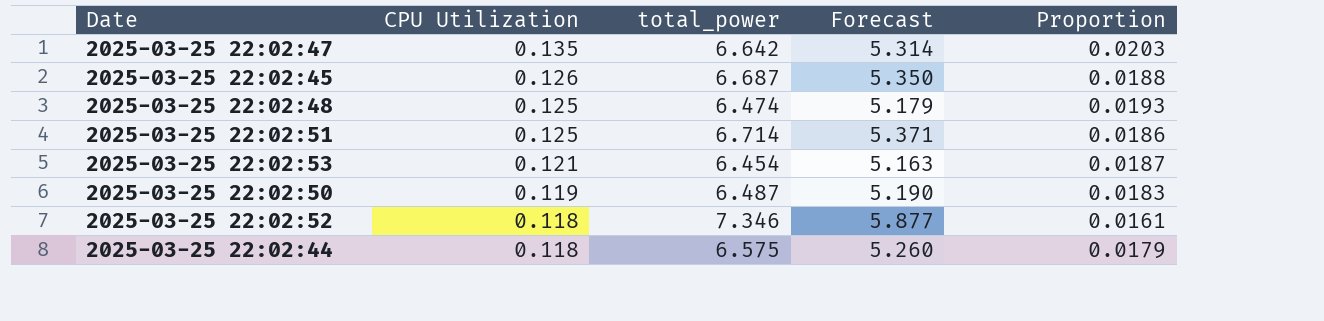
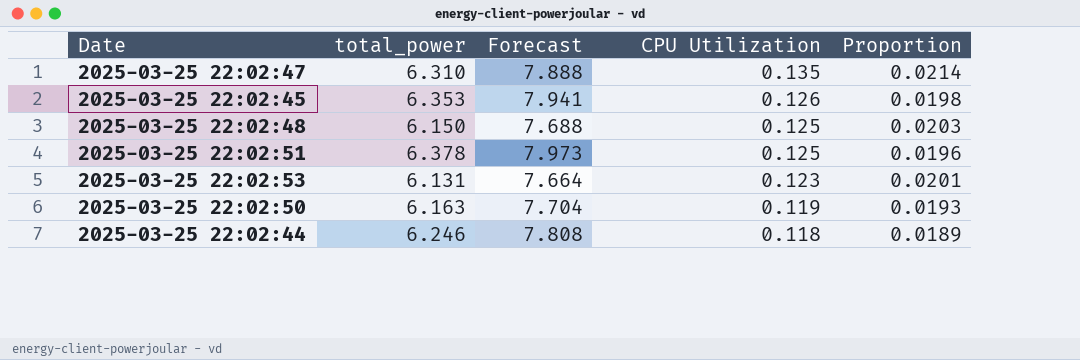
column Forecast | formula: [total_power] * 0.8 -> [total_power] * 1.25
column CPU Utilization | position: 2 -> 4
row 2025-03-25 22:02:52: 0.118 | 7.346 | 5.877 | 0.0161 -> none
2025-03-25 22:02:47 | total_power: 6.642 -> 6.310
2025-03-25 22:02:47 | Proportion: 0.0203 -> 0.0214
2025-03-25 22:02:45 | total_power: 6.687 -> 6.353
2025-03-25 22:02:45 | Proportion: 0.0188 -> 0.0198
2025-03-25 22:02:48 | total_power: 6.474 -> 6.150
2025-03-25 22:02:48 | Proportion: 0.0193 -> 0.0203
2025-03-25 22:02:51 | total_power: 6.714 -> 6.378
2025-03-25 22:02:51 | Proportion: 0.0186 -> 0.0196
2025-03-25 22:02:53 | total_power: 6.454 -> 6.131
2025-03-25 22:02:53 | CPU Utilization: 0.121 -> 0.123
2025-03-25 22:02:53 | Proportion: 0.0187 -> 0.0201
2025-03-25 22:02:50 | total_power: 6.487 -> 6.163
2025-03-25 22:02:50 | Proportion: 0.0183 -> 0.0193
2025-03-25 22:02:44 | total_power: 6.575 -> 6.246
2025-03-25 22:02:44 | Proportion: 0.0179 -> 0.0189

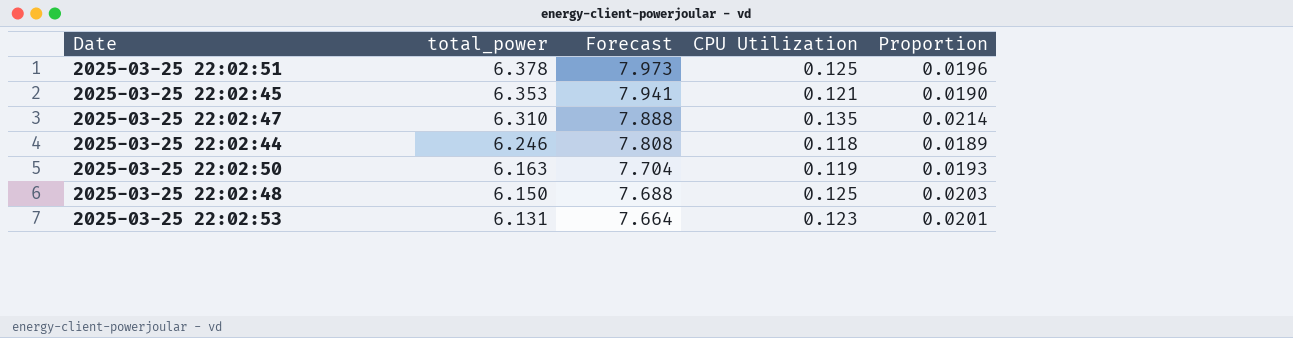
row order: CPU Utilization descending -> total_power descending
2025-03-25 22:02:45 | CPU Utilization: 0.126 -> 0.121
2025-03-25 22:02:45 | Proportion: 0.0198 -> 0.0190

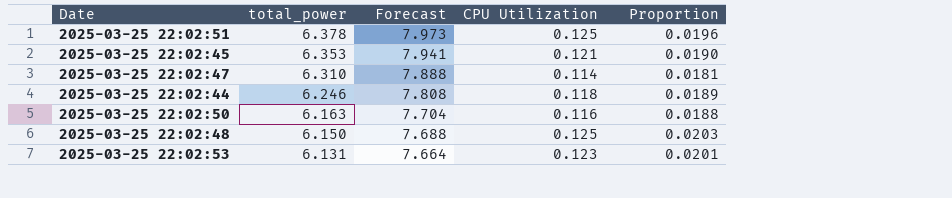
2025-03-25 22:02:47 | CPU Utilization: 0.135 -> 0.114
2025-03-25 22:02:47 | Proportion: 0.0214 -> 0.0181
2025-03-25 22:02:50 | CPU Utilization: 0.119 -> 0.116
2025-03-25 22:02:50 | Proportion: 0.0193 -> 0.0188

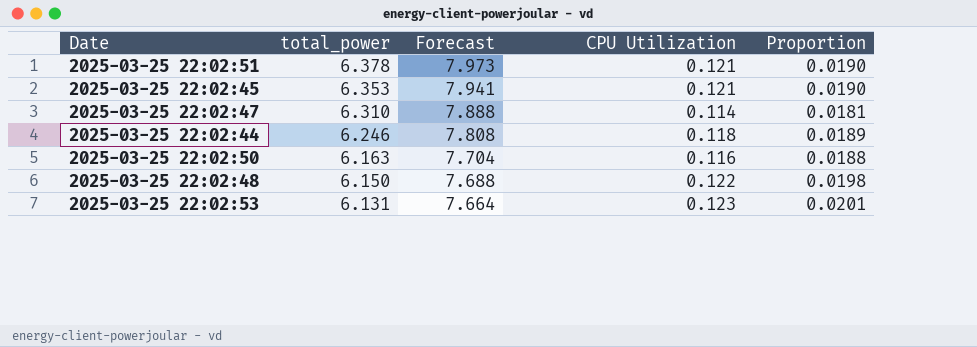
2025-03-25 22:02:51 | CPU Utilization: 0.125 -> 0.121
2025-03-25 22:02:51 | Proportion: 0.0196 -> 0.0190
2025-03-25 22:02:48 | CPU Utilization: 0.125 -> 0.122
2025-03-25 22:02:48 | Proportion: 0.0203 -> 0.0198

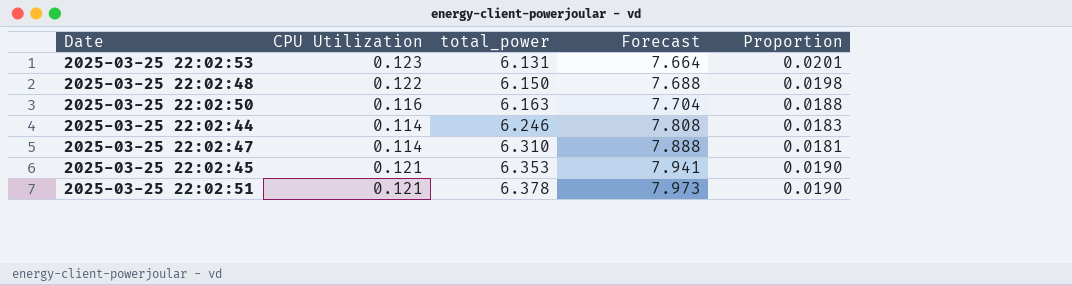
row order: total_power descending -> total_power ascending
column CPU Utilization | position: 4 -> 2
2025-03-25 22:02:44 | CPU Utilization: 0.118 -> 0.114
2025-03-25 22:02:44 | Proportion: 0.0189 -> 0.0183

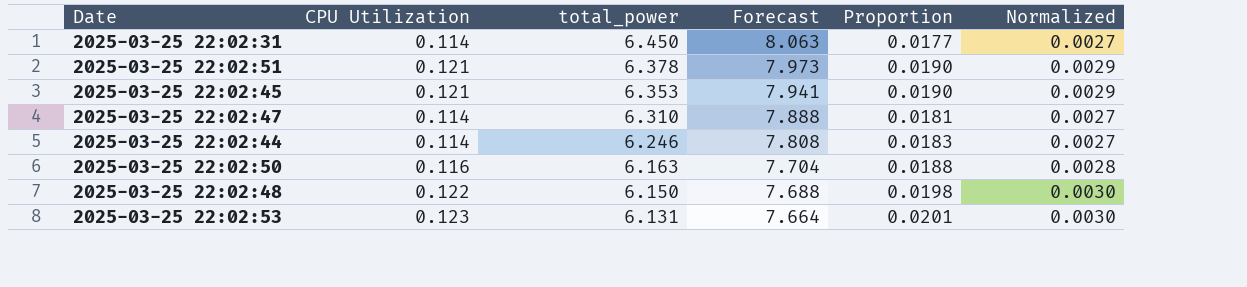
row order: total_power ascending -> total_power descending
column Normalized | formula: none -> [Proportion] * 0.15
row 2025-03-25 22:02:31: none -> 0.114 | 6.450 | 8.063 | 0.0177 | 0.0027

